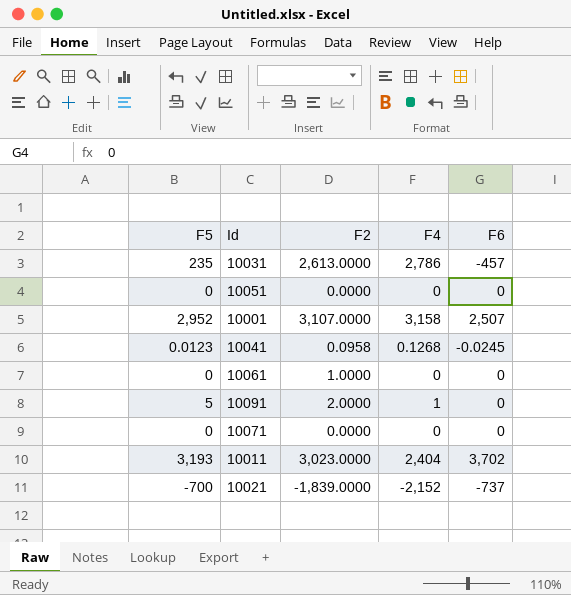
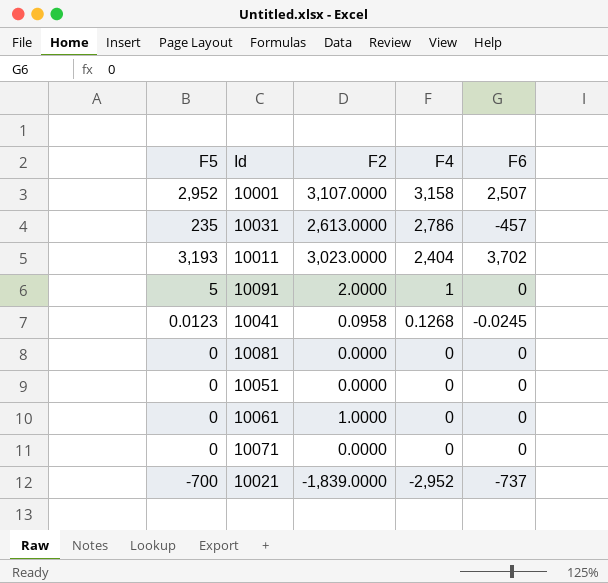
row order: none -> F4 descending
row 10081: none -> 0 | 0.0000 | 0 | 0
10021 | F4: -2,152 -> -2,952

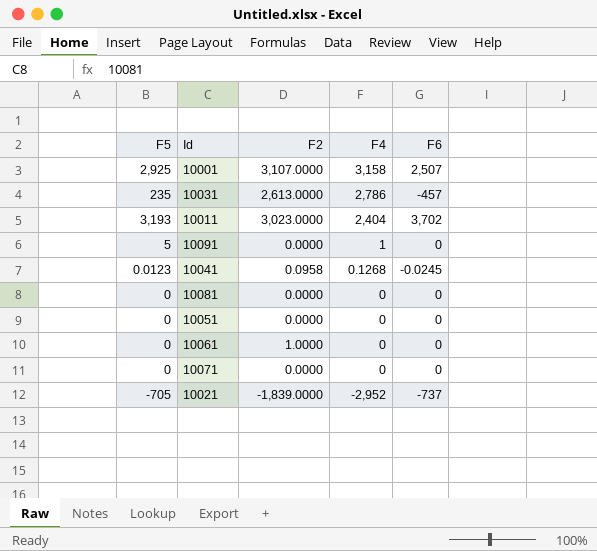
10001 | F5: 2,952 -> 2,925
10091 | F2: 2.0000 -> 0.0000
10021 | F5: -700 -> -705

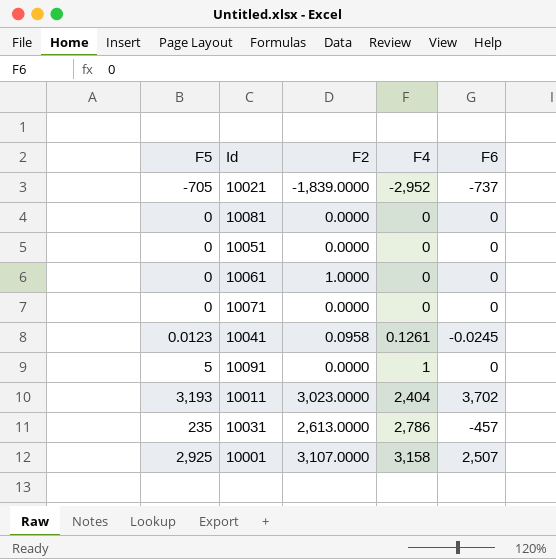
row order: F4 descending -> F4 ascending
10041 | F4: 0.1268 -> 0.1261

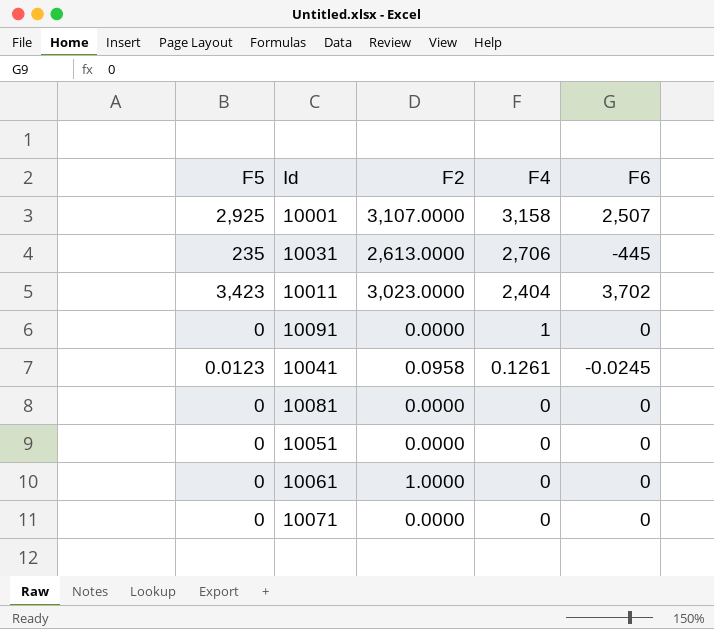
row order: F4 ascending -> F4 descending
row 10021: -705 | -1,839.0000 | -2,952 | -737 -> none
10031 | F4: 2,786 -> 2,706
10031 | F6: -457 -> -445
10011 | F5: 3,193 -> 3,423
10091 | F5: 5 -> 0

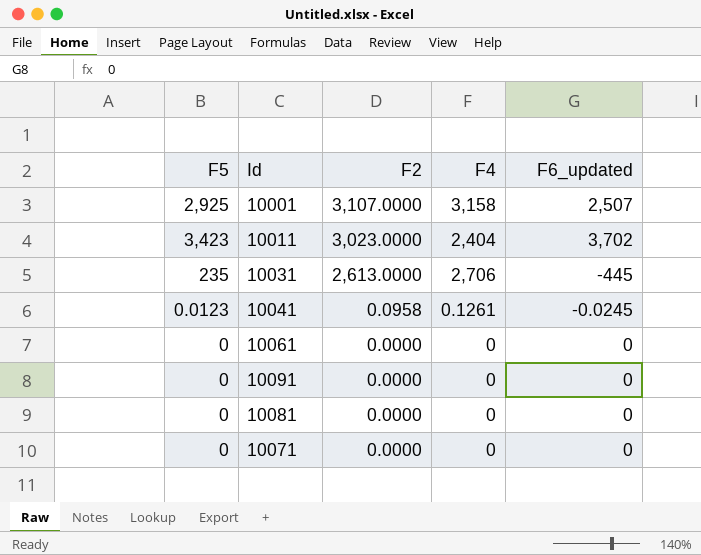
row order: F4 descending -> F2 descending
column name: F6 -> F6_updated
row 10051: 0 | 0.0000 | 0 | 0 -> none
10061 | F2: 1.0000 -> 0.0000
10091 | F4: 1 -> 0

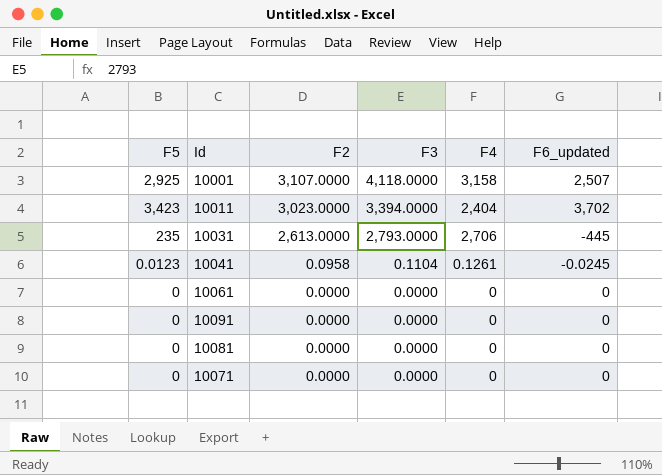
column F3 | position: none -> 4

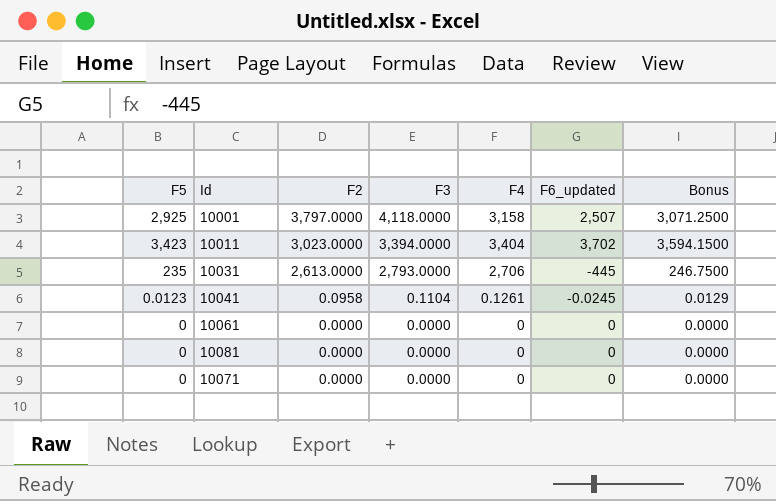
column Bonus | formula: none -> [F5] * 1.05
row 10091: 0 | 0.0000 | 0.0000 | 0 | 0 -> none
10001 | F2: 3,107.0000 -> 3,797.0000
10011 | F4: 2,404 -> 3,404

